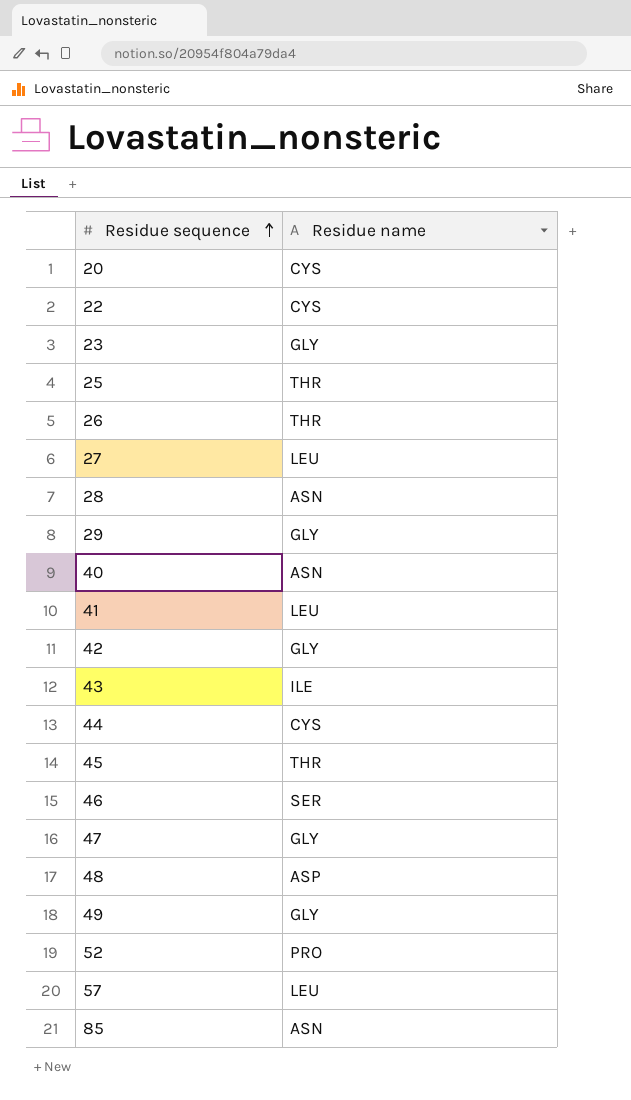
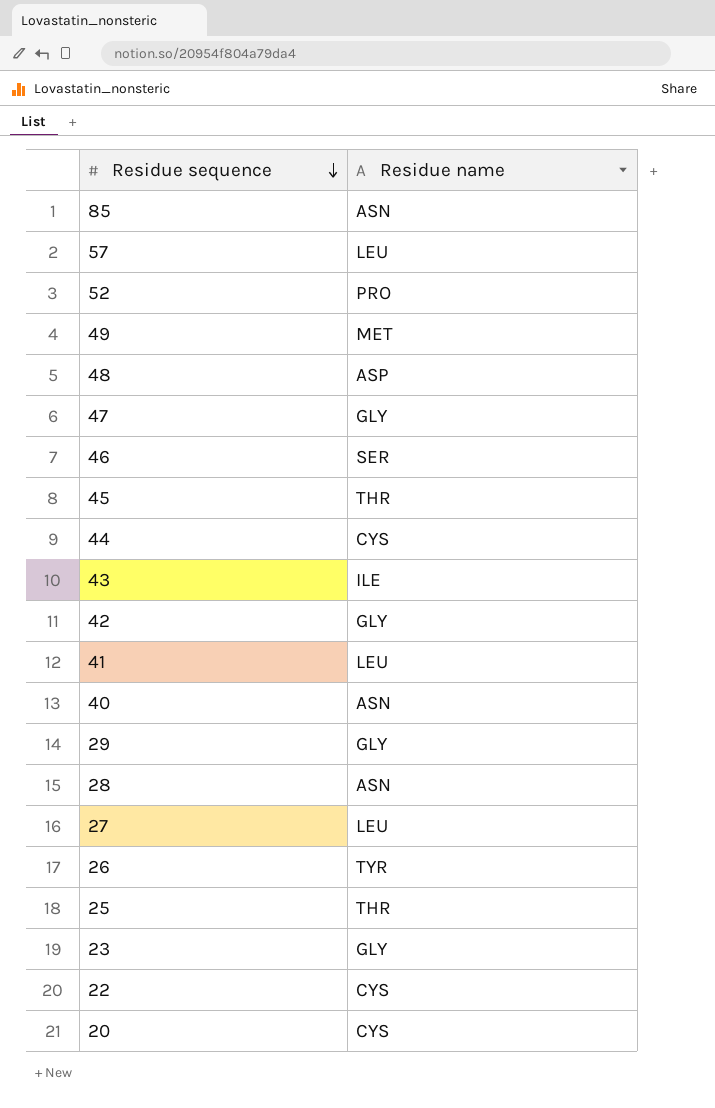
row order: Residue sequence ascending -> Residue sequence descending
49 | Residue name: GLY -> MET
26 | Residue name: THR -> TYR

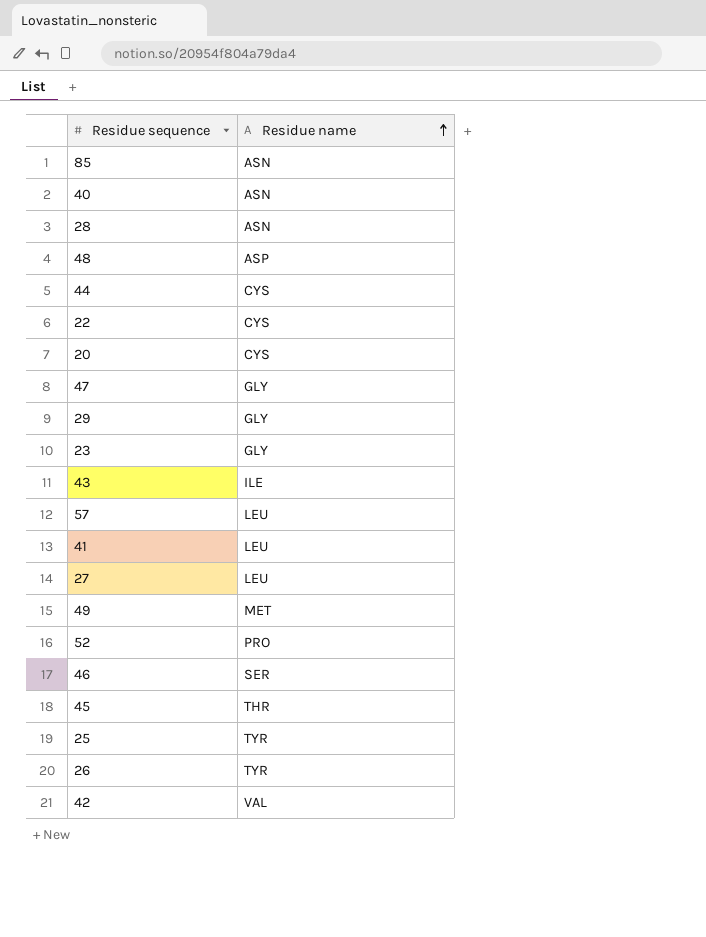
row order: Residue sequence descending -> Residue name ascending
25 | Residue name: THR -> TYR
42 | Residue name: GLY -> VAL

